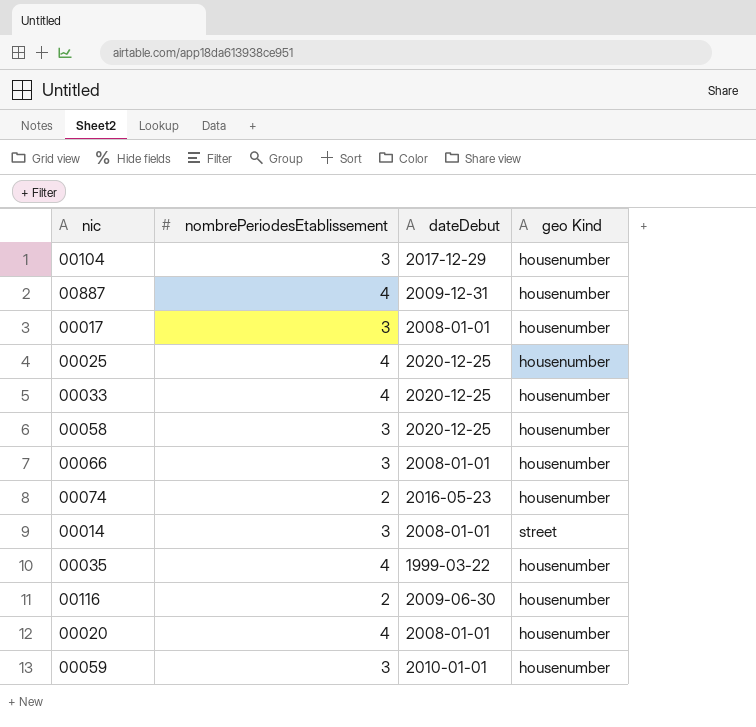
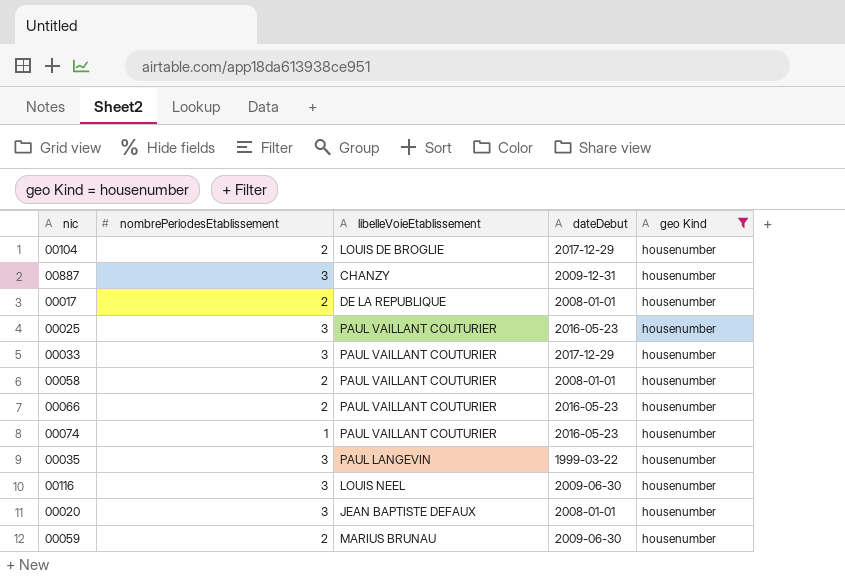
filter: none -> geo Kind = housenumber
column libelleVoieEtablissement | position: none -> 3
00104 | nombrePeriodesEtablissement: 3 -> 2
00887 | nombrePeriodesEtablissement: 4 -> 3
00017 | nombrePeriodesEtablissement: 3 -> 2
00025 | nombrePeriodesEtablissement: 4 -> 3
00025 | dateDebut: 2020-12-25 -> 2016-05-23
00033 | nombrePeriodesEtablissement: 4 -> 3
00033 | dateDebut: 2020-12-25 -> 2017-12-29
00058 | nombrePeriodesEtablissement: 3 -> 2
00058 | dateDebut: 2020-12-25 -> 2008-01-01
00066 | nombrePeriodesEtablissement: 3 -> 2
00066 | dateDebut: 2008-01-01 -> 2016-05-23
00074 | nombrePeriodesEtablissement: 2 -> 1
00035 | nombrePeriodesEtablissement: 4 -> 3
00116 | nombrePeriodesEtablissement: 2 -> 3
00020 | nombrePeriodesEtablissement: 4 -> 3
00059 | nombrePeriodesEtablissement: 3 -> 2
00059 | dateDebut: 2010-01-01 -> 2009-06-30

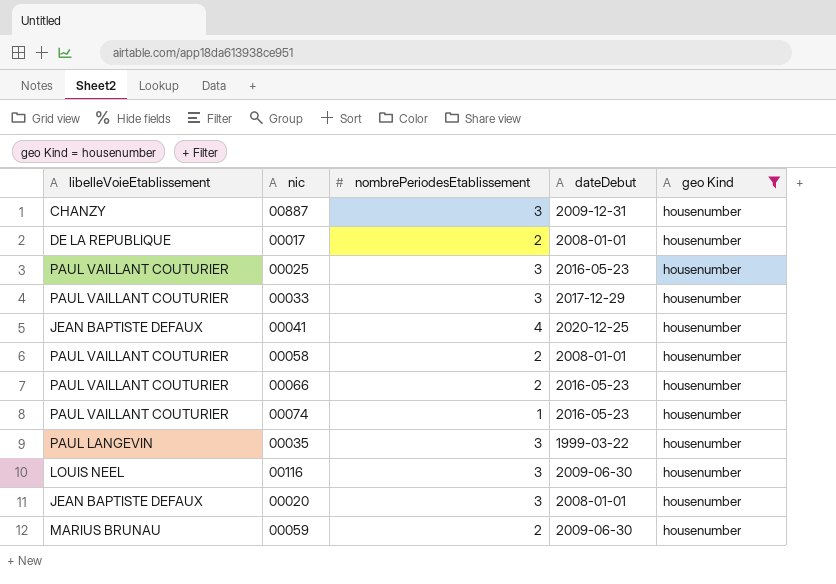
column libelleVoieEtablissement | position: 3 -> 1
row 00104: 2 | LOUIS DE BROGLIE | 2017-12-29 | housenumber -> none
row 00041: none -> JEAN BAPTISTE DEFAUX | 4 | 2020-12-25 | housenumber

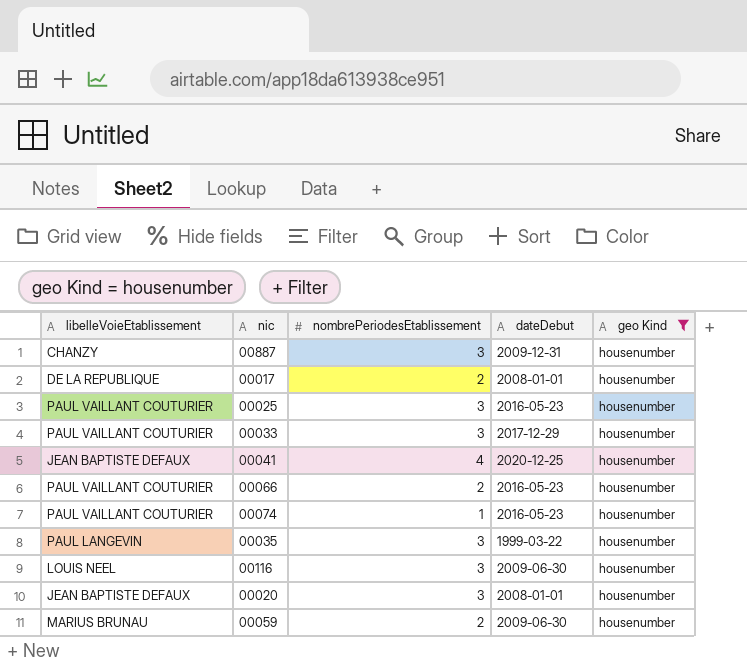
row 00058: PAUL VAILLANT COUTURIER | 2 | 2008-01-01 | housenumber -> none

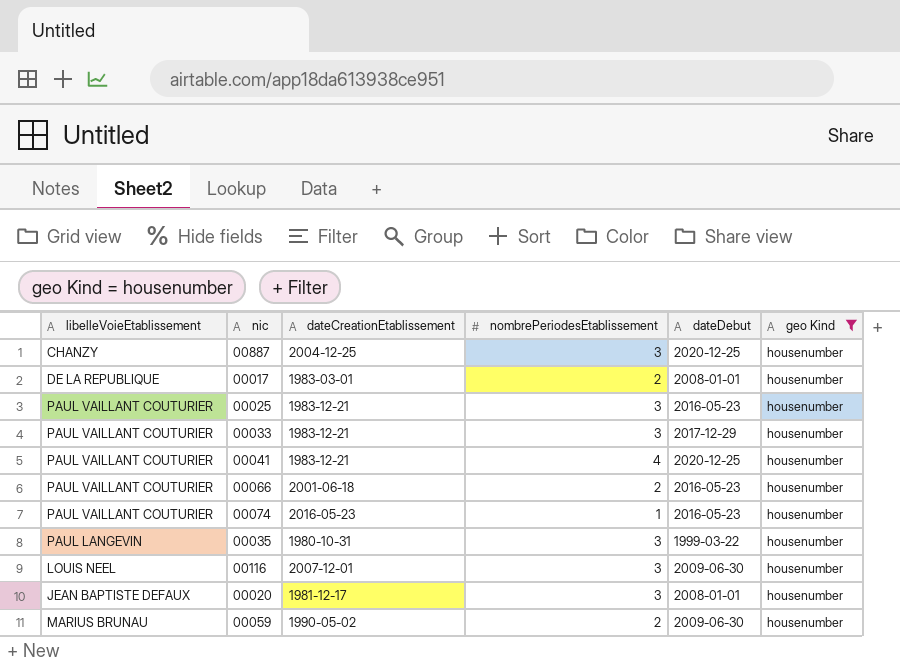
column dateCreationEtablissement | position: none -> 3
00887 | dateDebut: 2009-12-31 -> 2020-12-25
00041 | libelleVoieEtablissement: JEAN BAPTISTE DEFAUX -> PAUL VAILLANT COUTURIER

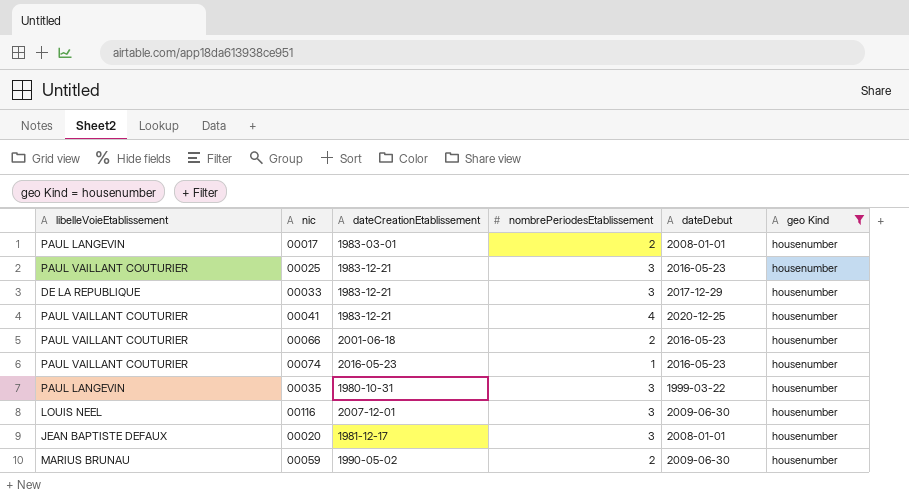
row 00887: CHANZY | 2004-12-25 | 3 | 2020-12-25 | housenumber -> none
00017 | libelleVoieEtablissement: DE LA REPUBLIQUE -> PAUL LANGEVIN
00033 | libelleVoieEtablissement: PAUL VAILLANT COUTURIER -> DE LA REPUBLIQUE

